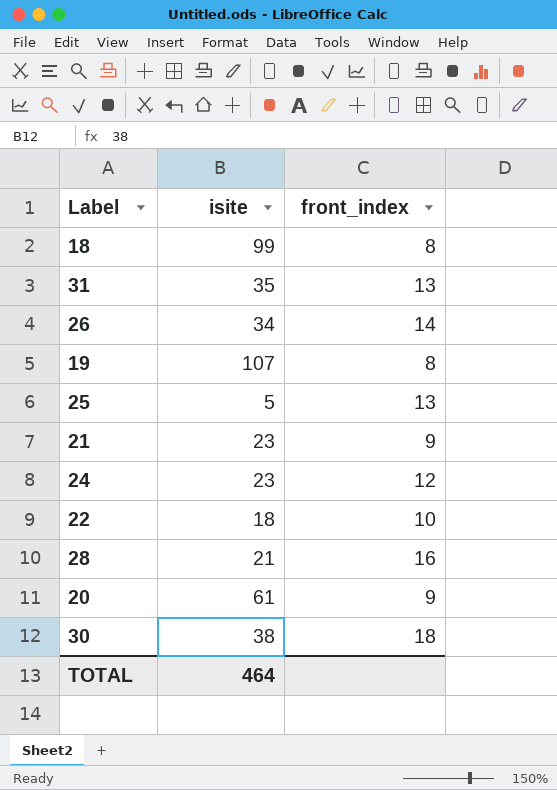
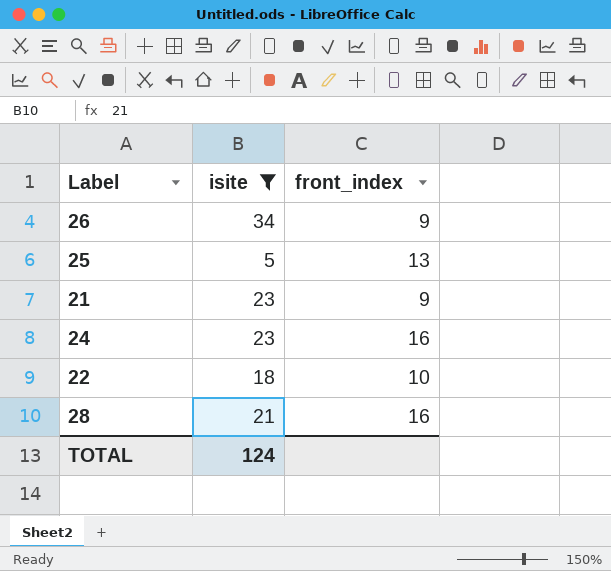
filter: none -> isite <= 34
26 | front_index: 14 -> 9
24 | front_index: 12 -> 16
TOTAL | isite: 464 -> 124

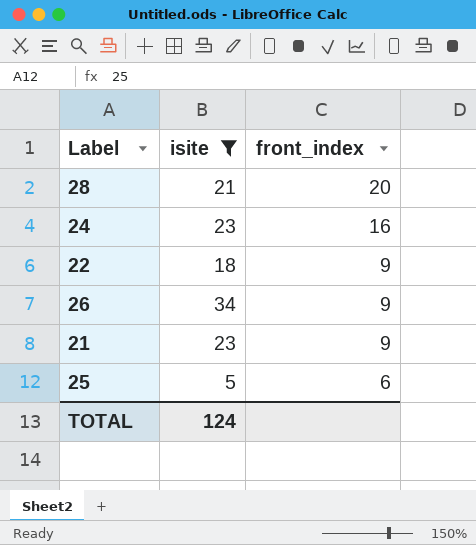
row order: none -> front_index descending
28 | front_index: 16 -> 20
22 | front_index: 10 -> 9
25 | front_index: 13 -> 6

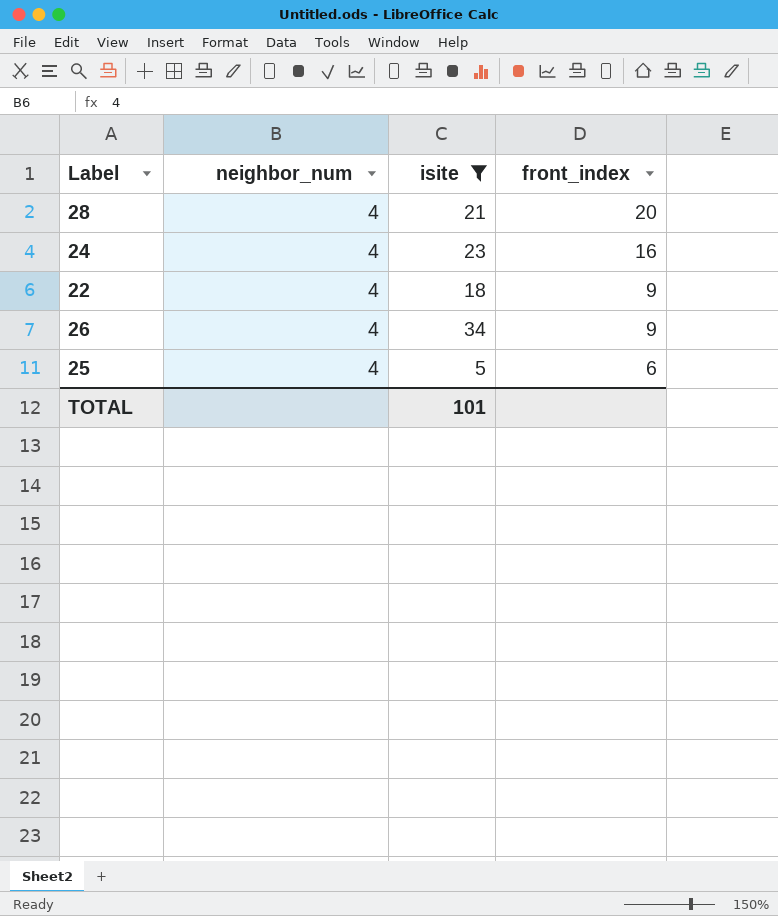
column neighbor_num | position: none -> 2
row 21: 23 | 9 -> none
TOTAL | isite: 124 -> 101

